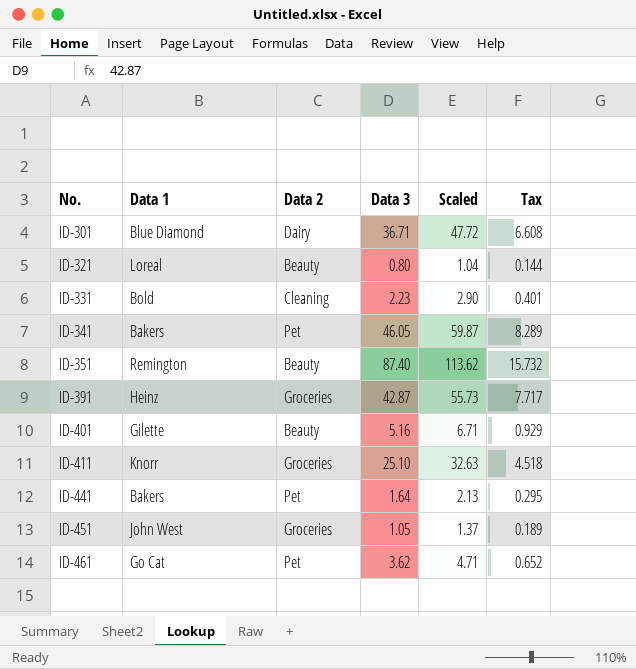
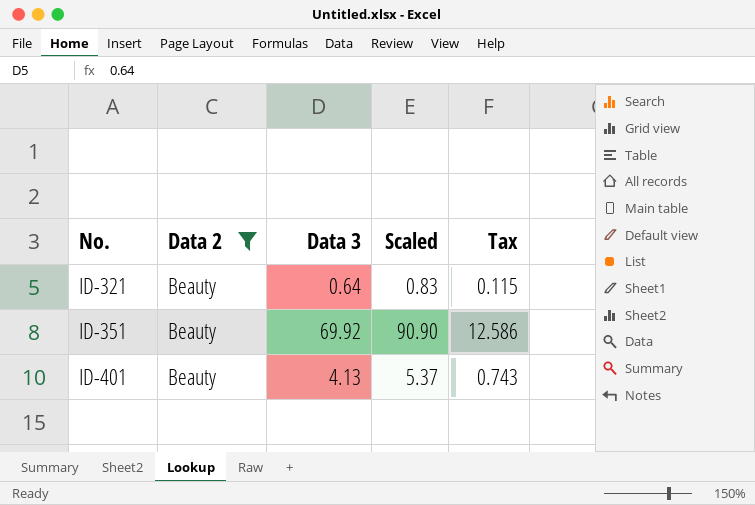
filter: none -> Data 2 = Beauty
column Data 1 | position: 2 -> none
ID-321 | Data 3: 0.80 -> 0.64
ID-321 | Scaled: 1.04 -> 0.83
ID-321 | Tax: 0.144 -> 0.115
ID-351 | Data 3: 87.40 -> 69.92
ID-351 | Scaled: 113.62 -> 90.90
ID-351 | Tax: 15.732 -> 12.586
ID-401 | Data 3: 5.16 -> 4.13
ID-401 | Scaled: 6.71 -> 5.37
ID-401 | Tax: 0.929 -> 0.743

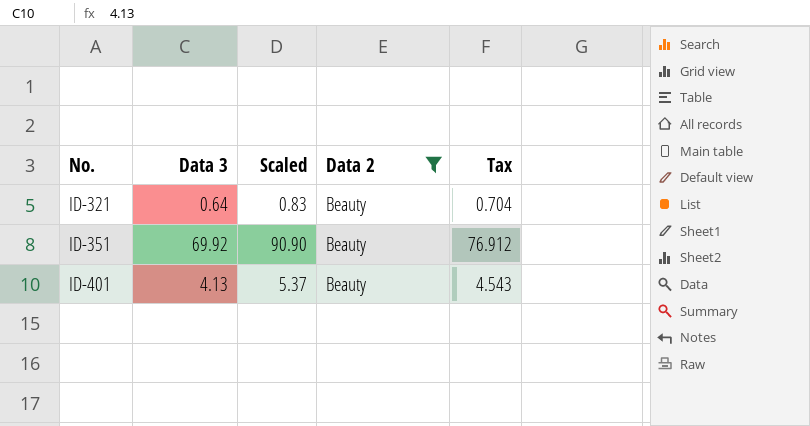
column Data 2 | position: 2 -> 4
column Tax | formula: [Data 3] * 0.18 -> [Data 3] * 1.1

